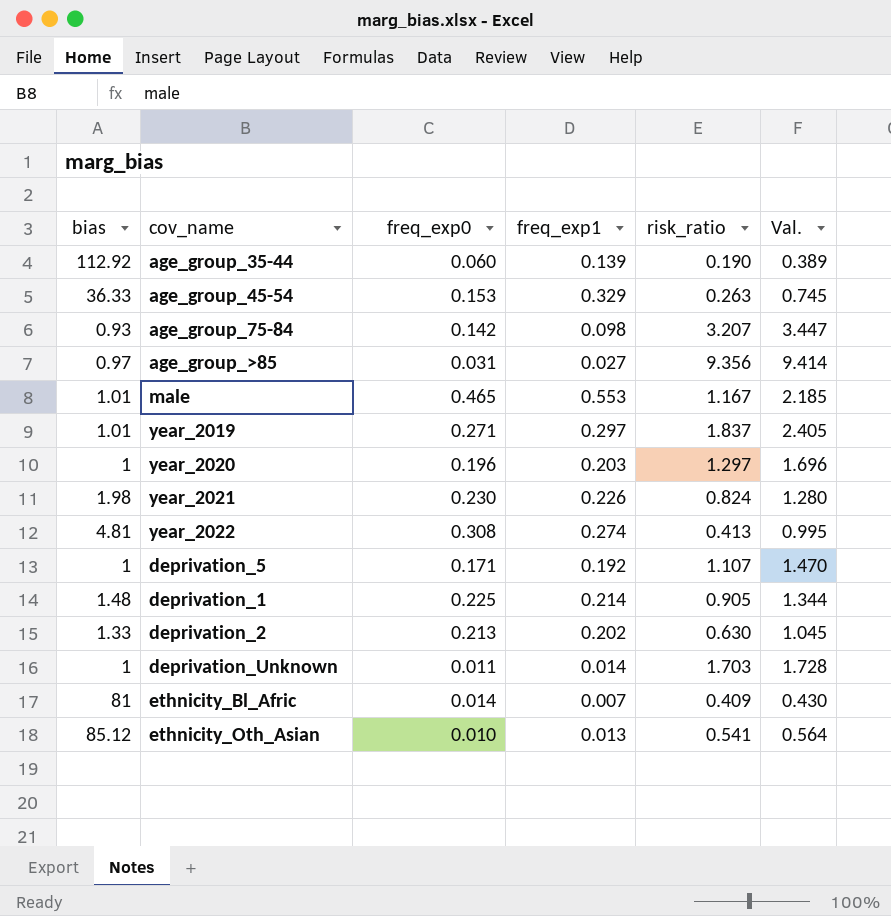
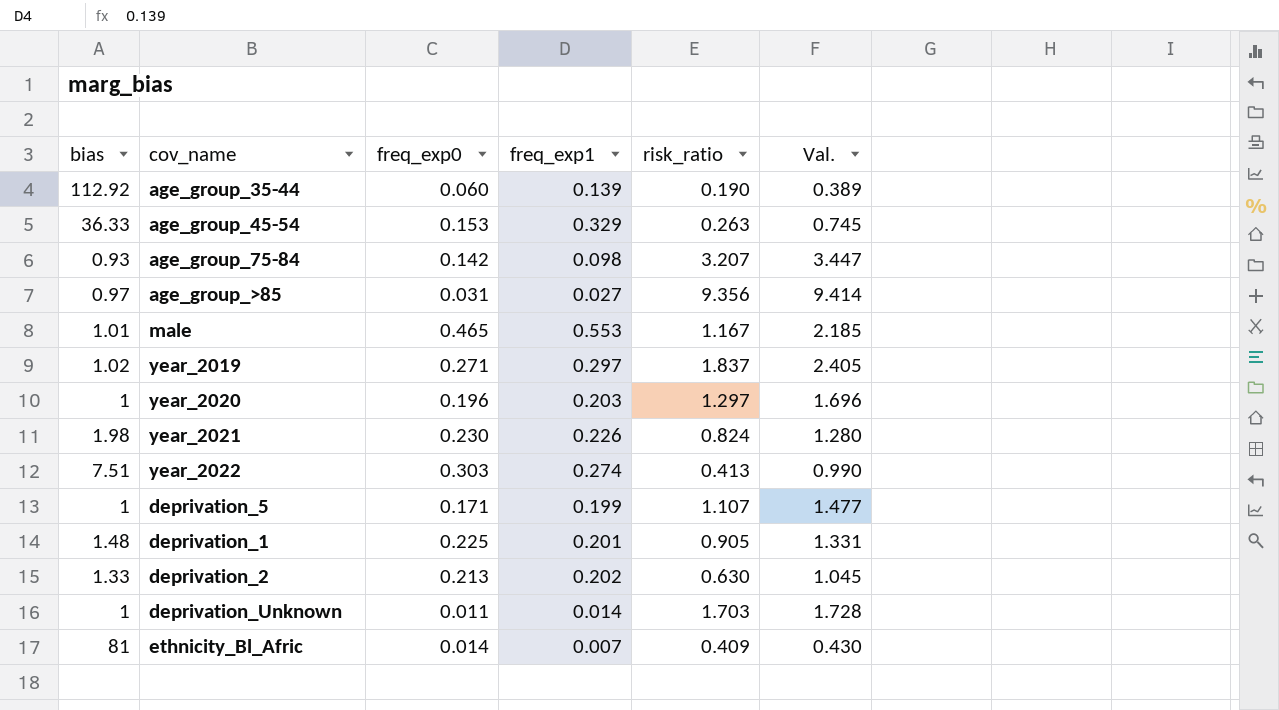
row ethnicity_Oth_Asian: 85.12 | 0.010 | 0.013 | 0.541 | 0.564 -> none
year_2019 | bias: 1.01 -> 1.02
year_2022 | bias: 4.81 -> 7.51
year_2022 | freq_exp0: 0.308 -> 0.303
year_2022 | Val.: 0.995 -> 0.990
deprivation_5 | freq_exp1: 0.192 -> 0.199
deprivation_5 | Val.: 1.470 -> 1.477
deprivation_1 | freq_exp1: 0.214 -> 0.201
deprivation_1 | Val.: 1.344 -> 1.331

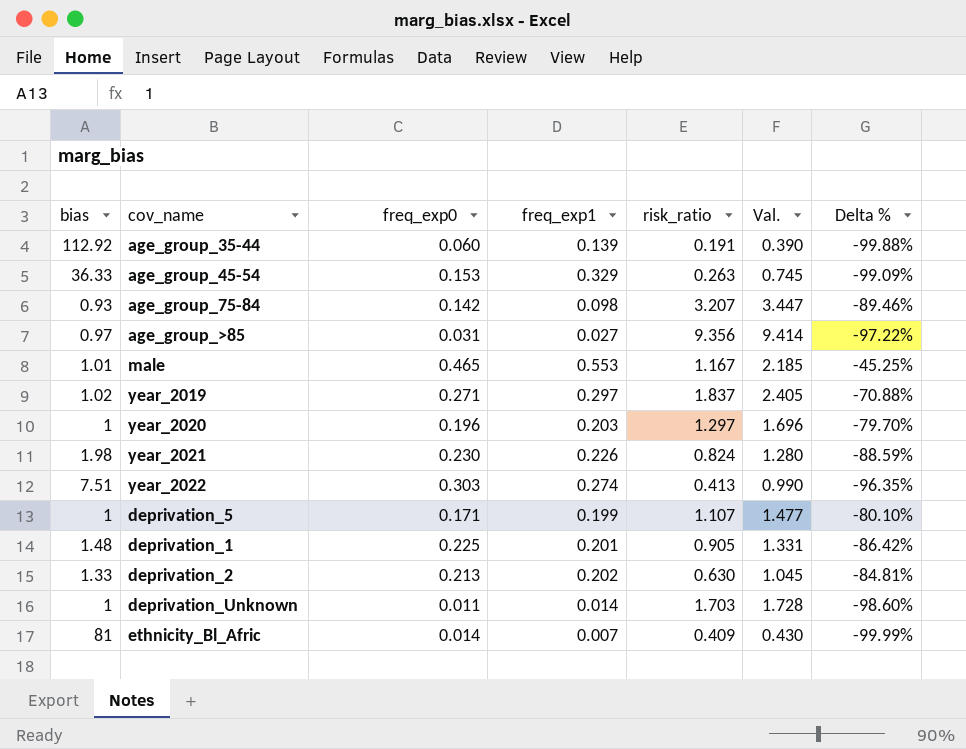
column Delta % | formula: none -> ([freq_exp1] - [bias]) / [bias]
age_group_35-44 | risk_ratio: 0.190 -> 0.191
age_group_35-44 | Val.: 0.389 -> 0.390

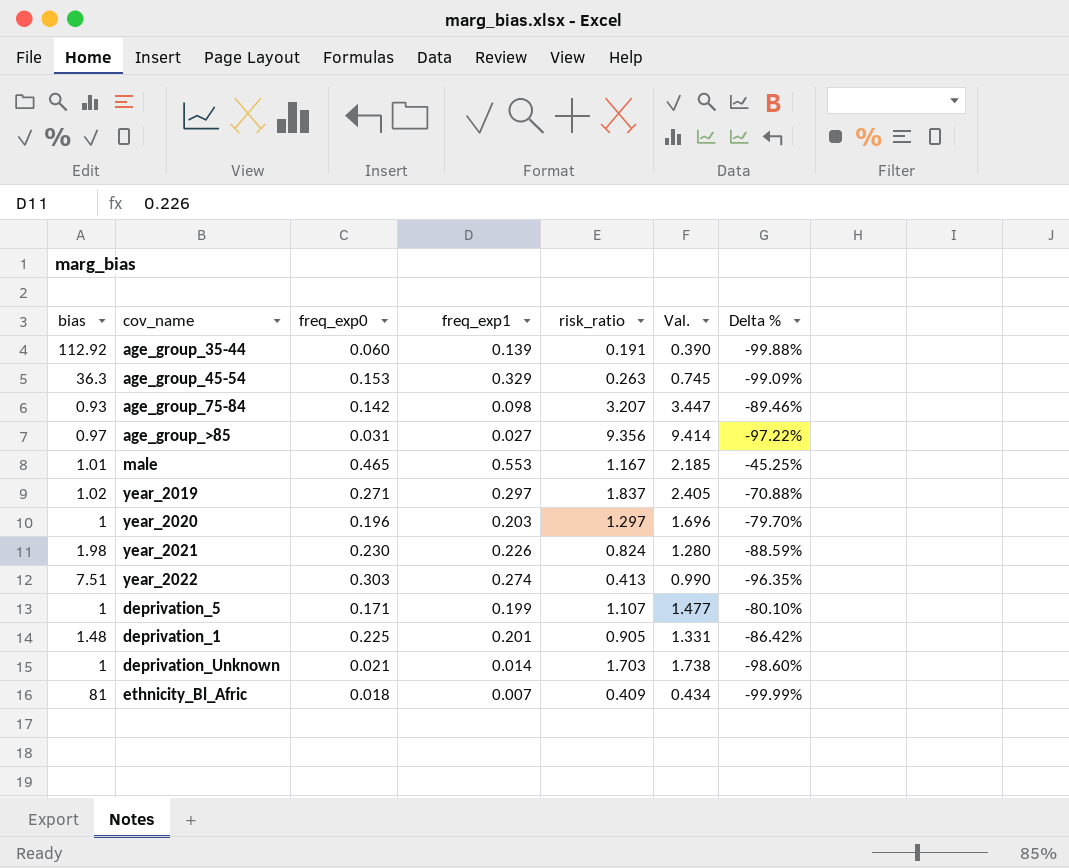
row deprivation_2: 1.33 | 0.213 | 0.202 | 0.630 | 1.045 | -84.81% -> none
age_group_45-54 | bias: 36.33 -> 36.3
deprivation_Unknown | freq_exp0: 0.011 -> 0.021
deprivation_Unknown | Val.: 1.728 -> 1.738
ethnicity_Bl_Afric | freq_exp0: 0.014 -> 0.018
ethnicity_Bl_Afric | Val.: 0.430 -> 0.434

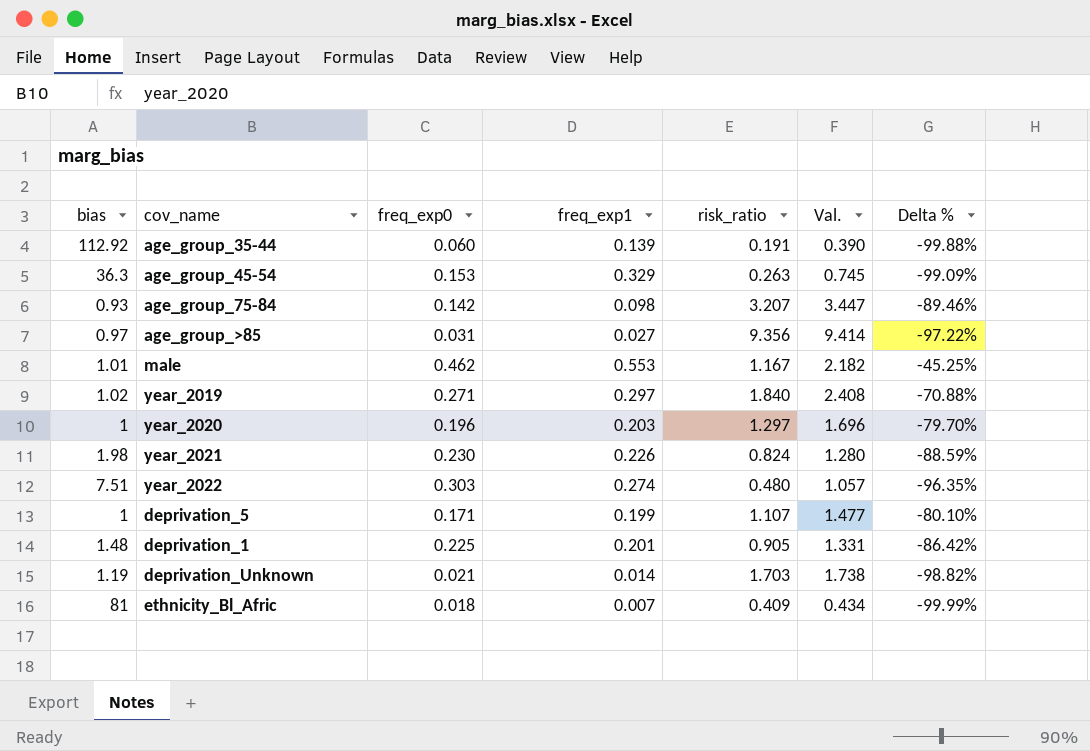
male | freq_exp0: 0.465 -> 0.462
male | Val.: 2.185 -> 2.182
year_2019 | risk_ratio: 1.837 -> 1.840
year_2019 | Val.: 2.405 -> 2.408
year_2022 | risk_ratio: 0.413 -> 0.480
year_2022 | Val.: 0.990 -> 1.057
deprivation_Unknown | bias: 1 -> 1.19
deprivation_Unknown | Delta %: -98.60% -> -98.82%

